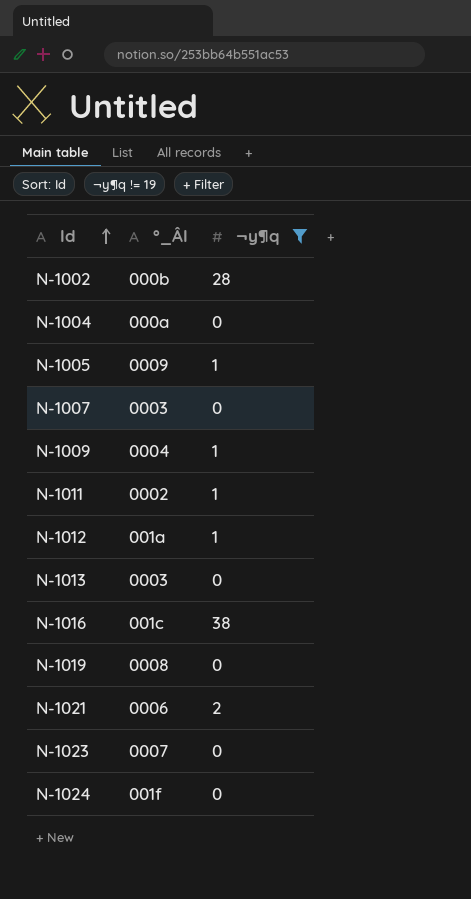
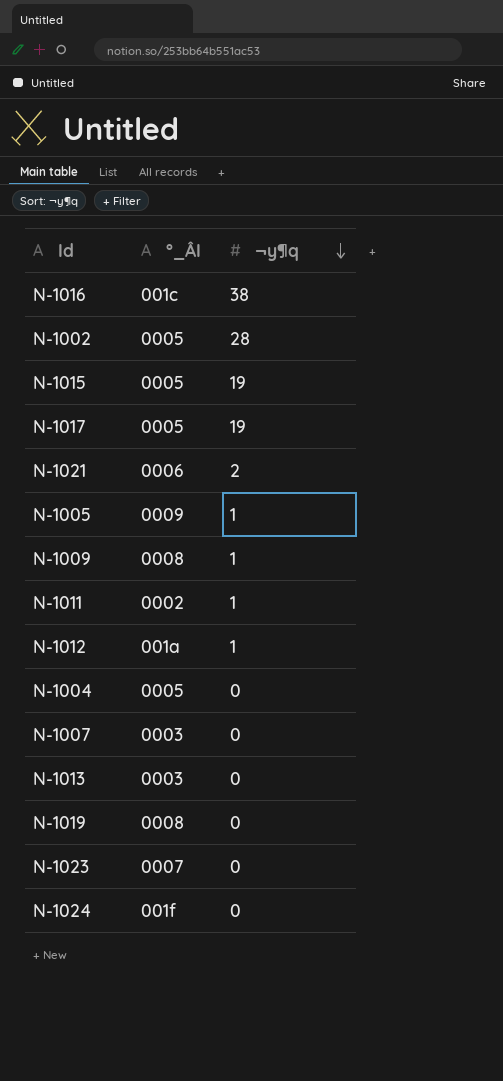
filter: ¬y¶q != 19 -> none
row order: Id ascending -> ¬y¶q descending
N-1002 | °_ÂI: 000b -> 0005
N-1009 | °_ÂI: 0004 -> 0008
N-1004 | °_ÂI: 000a -> 0005

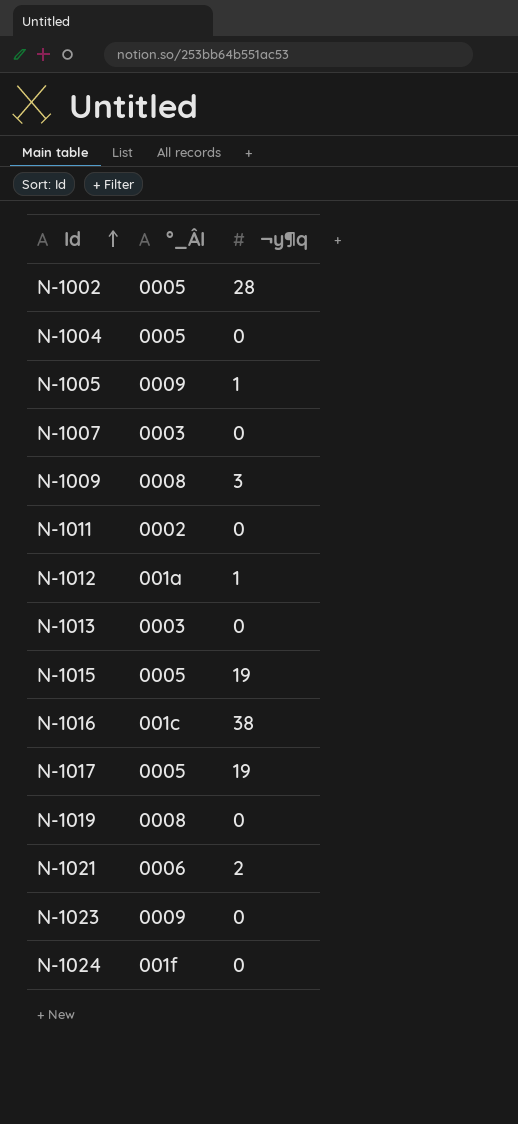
row order: ¬y¶q descending -> Id ascending
N-1009 | ¬y¶q: 1 -> 3
N-1011 | ¬y¶q: 1 -> 0
N-1023 | °_ÂI: 0007 -> 0009

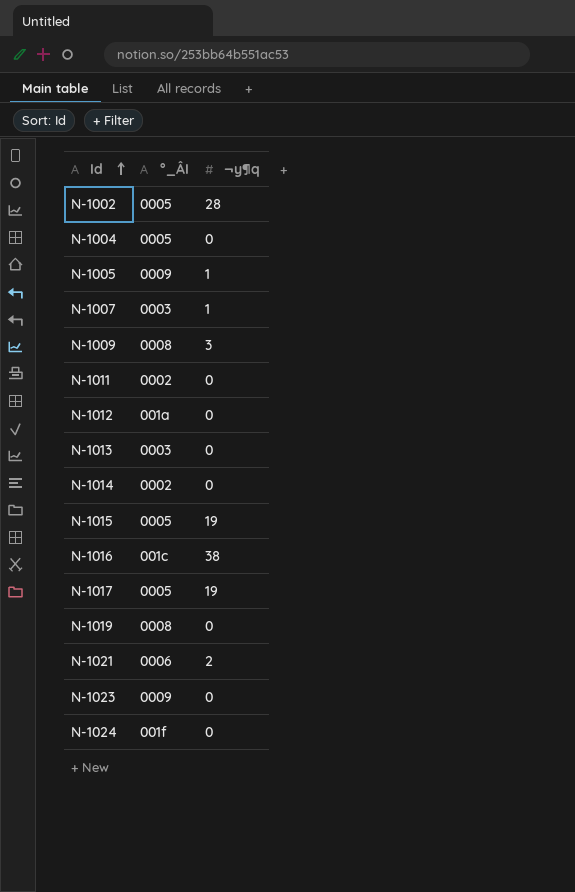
N-1007 | ¬y¶q: 0 -> 1
N-1012 | ¬y¶q: 1 -> 0
row N-1014: none -> 0002 | 0

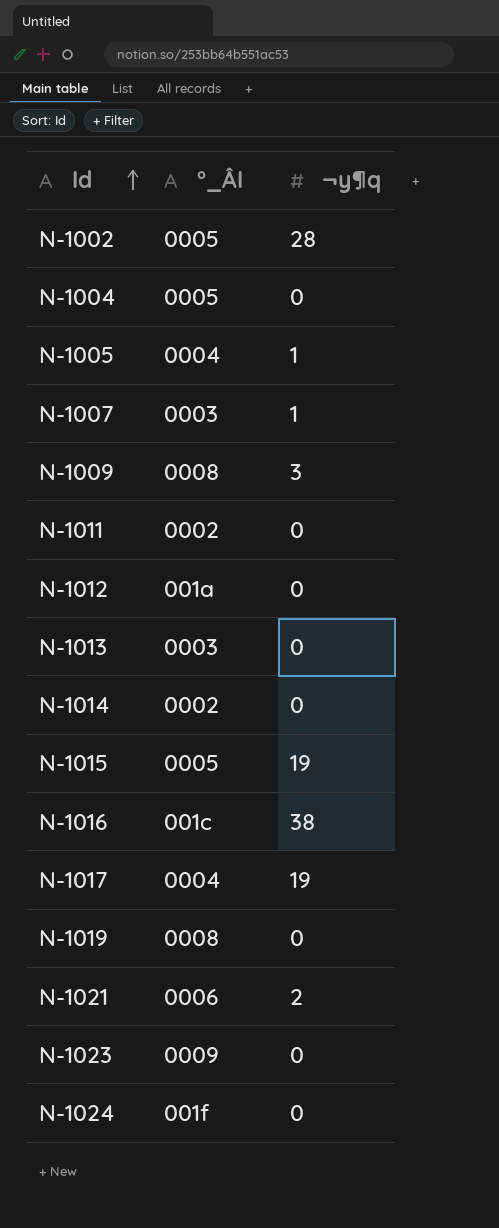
N-1005 | °_ÂI: 0009 -> 0004
N-1017 | °_ÂI: 0005 -> 0004

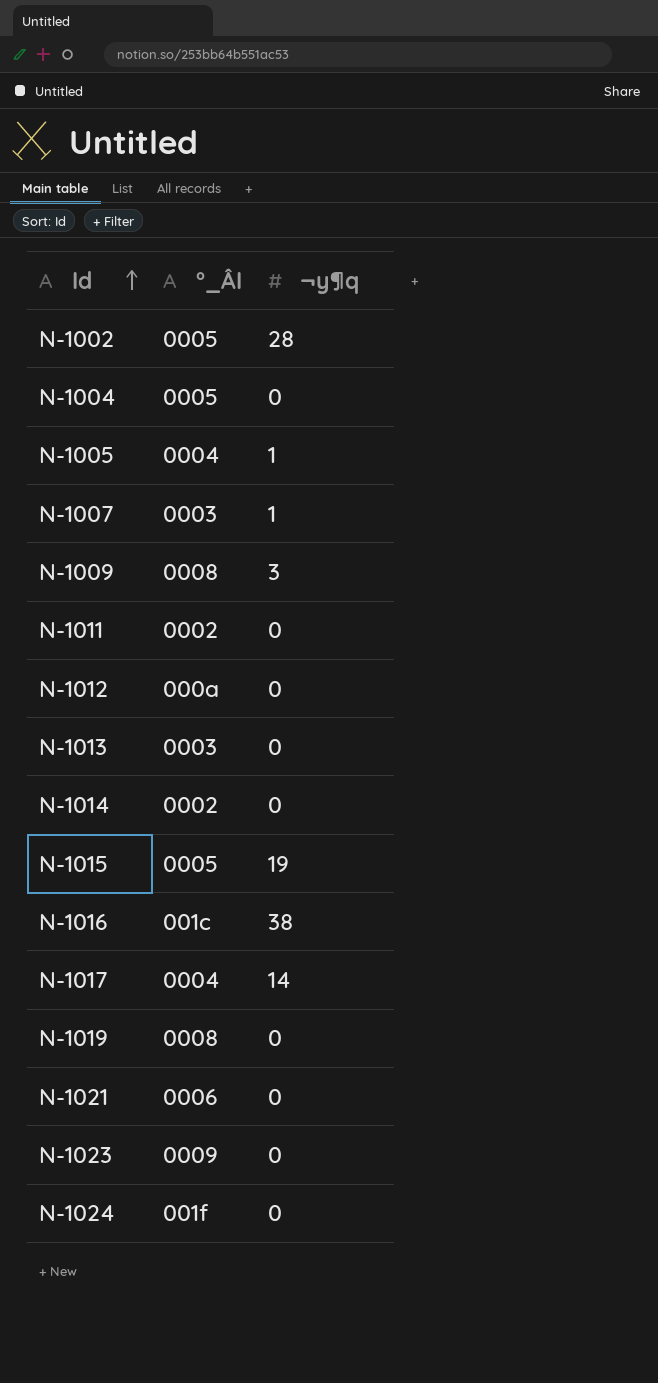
N-1012 | °_ÂI: 001a -> 000a
N-1017 | ¬y¶q: 19 -> 14
N-1021 | ¬y¶q: 2 -> 0

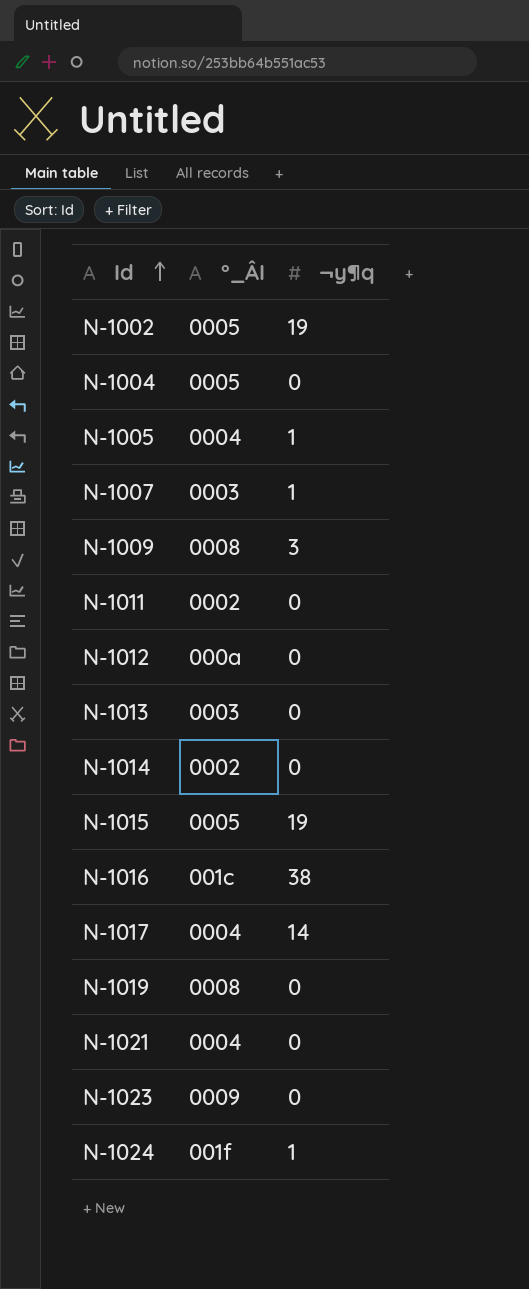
N-1002 | ¬y¶q: 28 -> 19
N-1021 | °_ÂI: 0006 -> 0004
N-1024 | ¬y¶q: 0 -> 1

